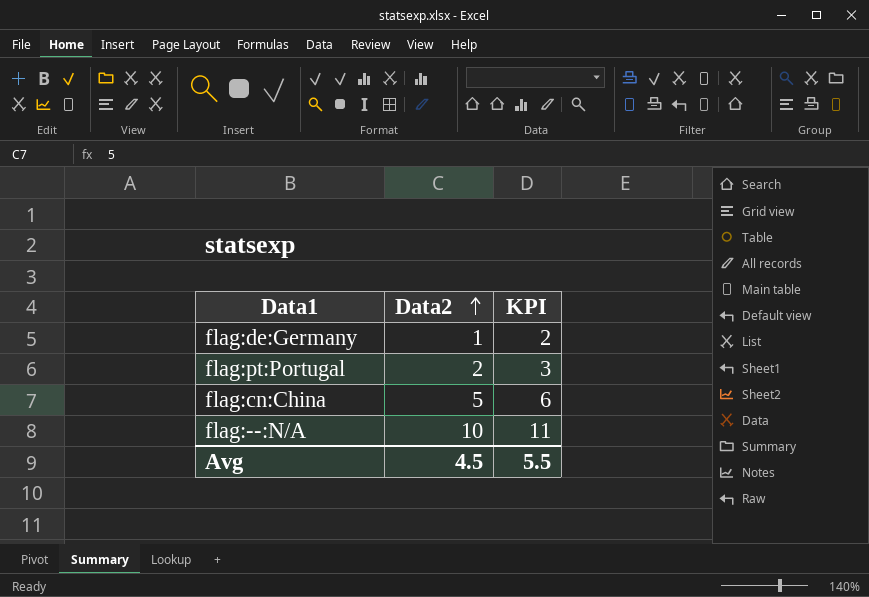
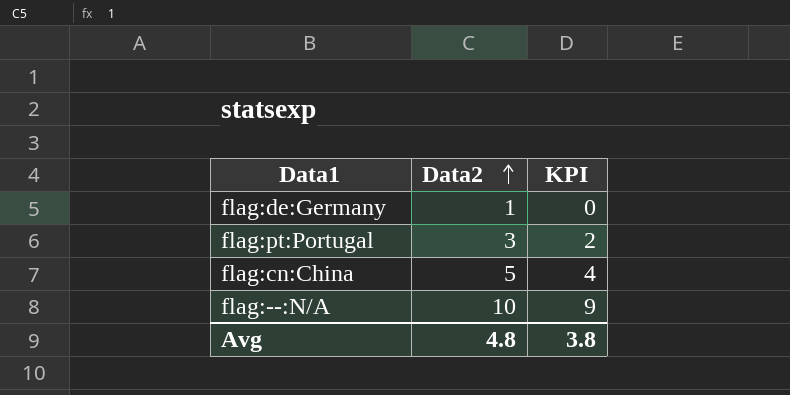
column KPI | formula: [Data2] + 1 -> [Data2] - 1
flag:pt:Portugal | Data2: 2 -> 3
Avg | Data2: 4.5 -> 4.8
Avg | KPI: 5.5 -> 3.8

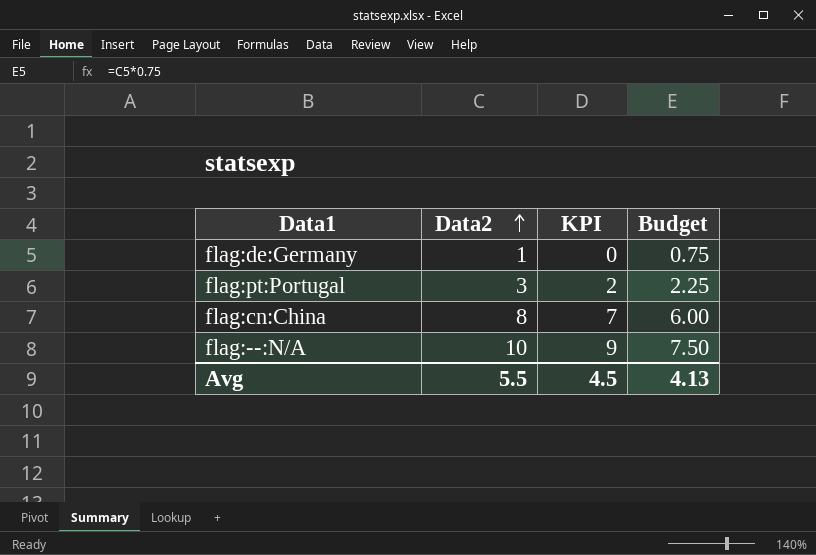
column Budget | formula: none -> [Data2] * 0.75
flag:cn:China | Data2: 5 -> 8
flag:cn:China | KPI: 4 -> 7
Avg | Data2: 4.8 -> 5.5
Avg | KPI: 3.8 -> 4.5

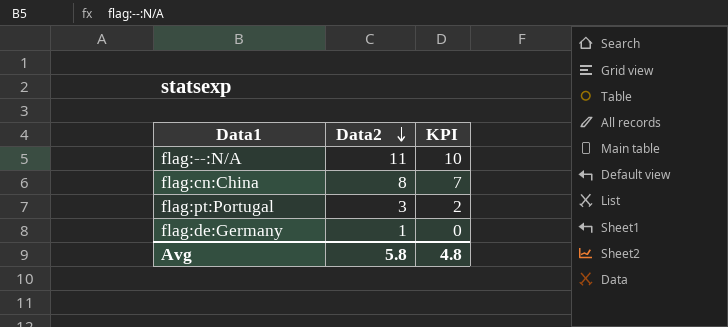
row order: Data2 ascending -> Data2 descending
column Budget | formula: [Data2] * 0.75 -> none
flag:--:N/A | Data2: 10 -> 11
flag:--:N/A | KPI: 9 -> 10
Avg | Data2: 5.5 -> 5.8
Avg | KPI: 4.5 -> 4.8

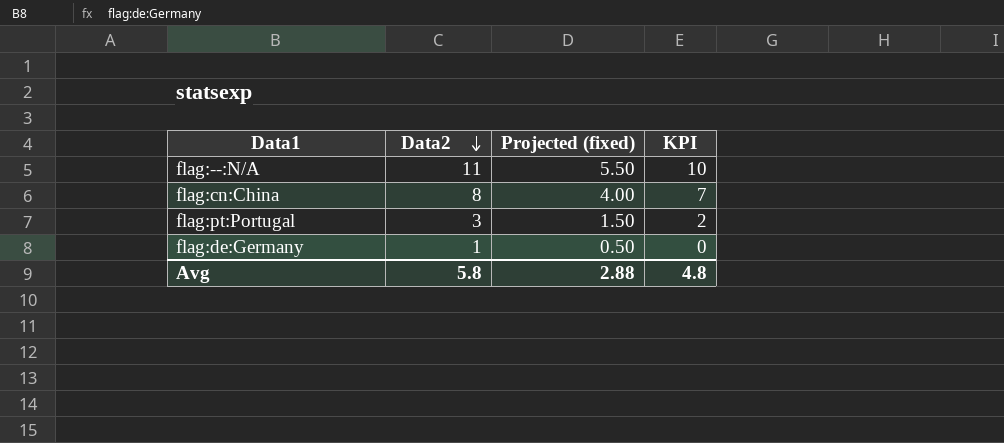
column Projected (fixed) | formula: none -> [Data2] * 0.5

